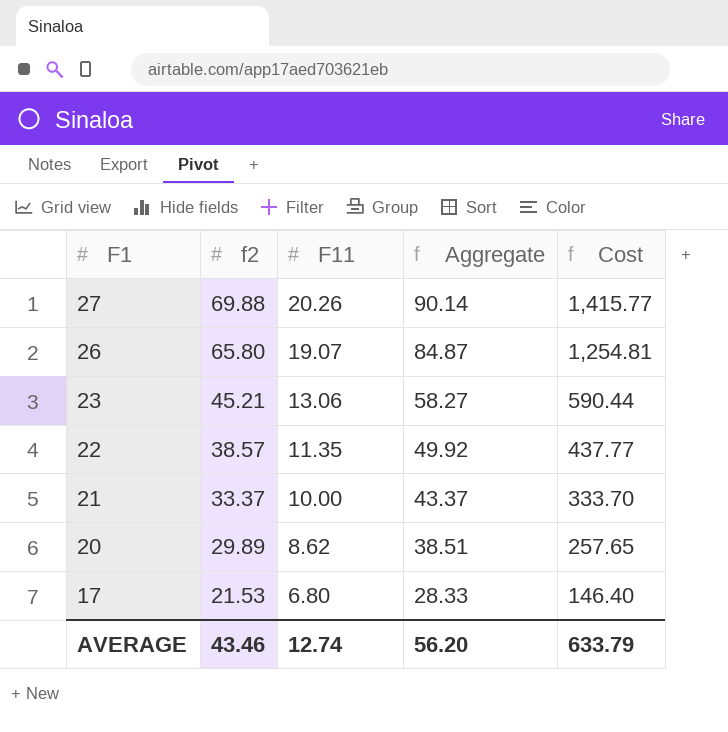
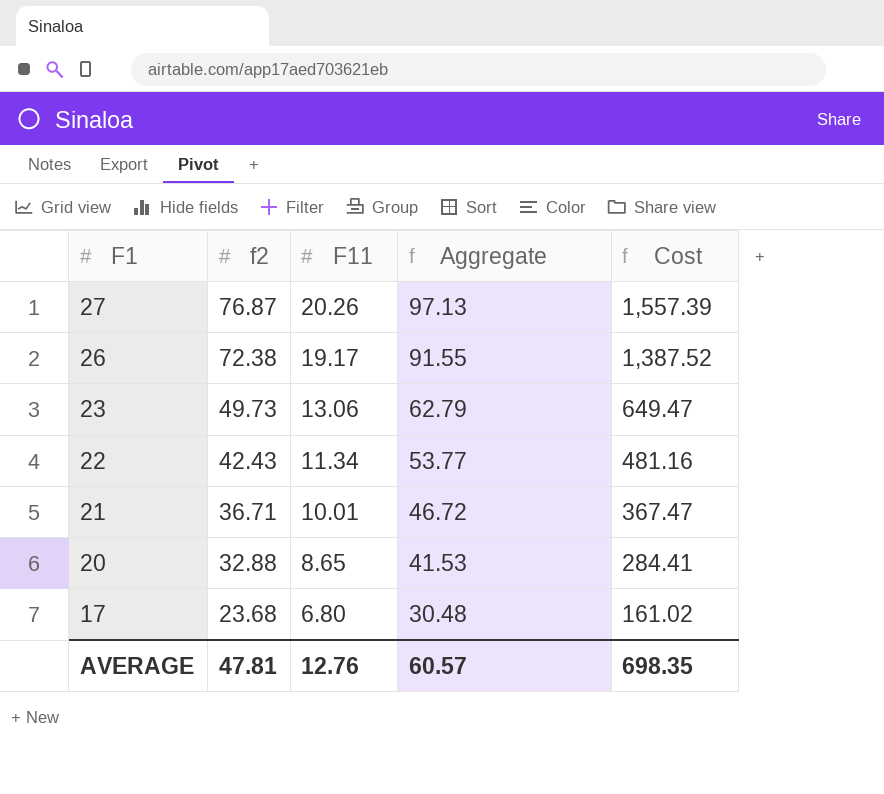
27 | f2: 69.88 -> 76.87
27 | Aggregate: 90.14 -> 97.13
27 | Cost: 1,415.77 -> 1,557.39
26 | f2: 65.80 -> 72.38
26 | F11: 19.07 -> 19.17
26 | Aggregate: 84.87 -> 91.55
26 | Cost: 1,254.81 -> 1,387.52
23 | f2: 45.21 -> 49.73
23 | Aggregate: 58.27 -> 62.79
23 | Cost: 590.44 -> 649.47
22 | f2: 38.57 -> 42.43
22 | F11: 11.35 -> 11.34
22 | Aggregate: 49.92 -> 53.77
22 | Cost: 437.77 -> 481.16
21 | f2: 33.37 -> 36.71
21 | F11: 10.00 -> 10.01
21 | Aggregate: 43.37 -> 46.72
21 | Cost: 333.70 -> 367.47
20 | f2: 29.89 -> 32.88
20 | F11: 8.62 -> 8.65
20 | Aggregate: 38.51 -> 41.53
20 | Cost: 257.65 -> 284.41
17 | f2: 21.53 -> 23.68
17 | Aggregate: 28.33 -> 30.48
17 | Cost: 146.40 -> 161.02
AVERAGE | f2: 43.46 -> 47.81
AVERAGE | F11: 12.74 -> 12.76
AVERAGE | Aggregate: 56.20 -> 60.57
AVERAGE | Cost: 633.79 -> 698.35

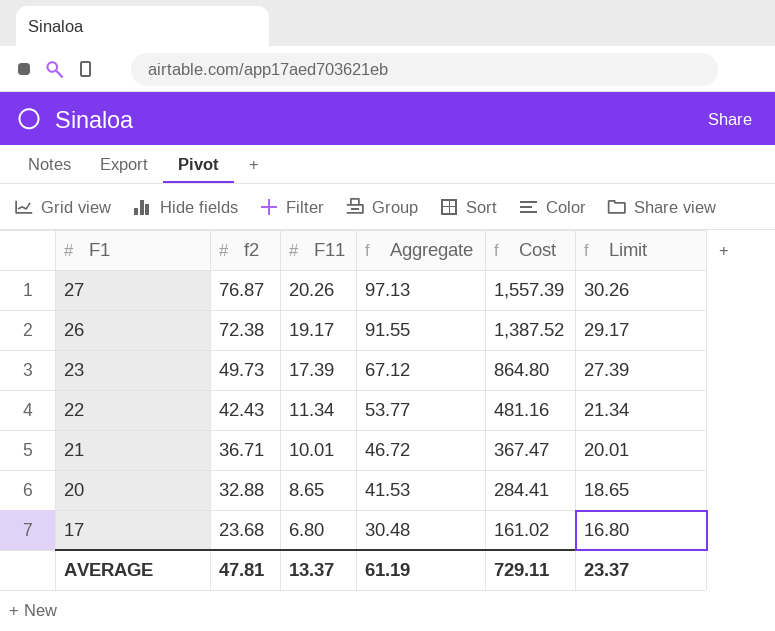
column Limit | formula: none -> [F11] + 10
23 | F11: 13.06 -> 17.39
23 | Aggregate: 62.79 -> 67.12
23 | Cost: 649.47 -> 864.80
AVERAGE | F11: 12.76 -> 13.37
AVERAGE | Aggregate: 60.57 -> 61.19
AVERAGE | Cost: 698.35 -> 729.11

